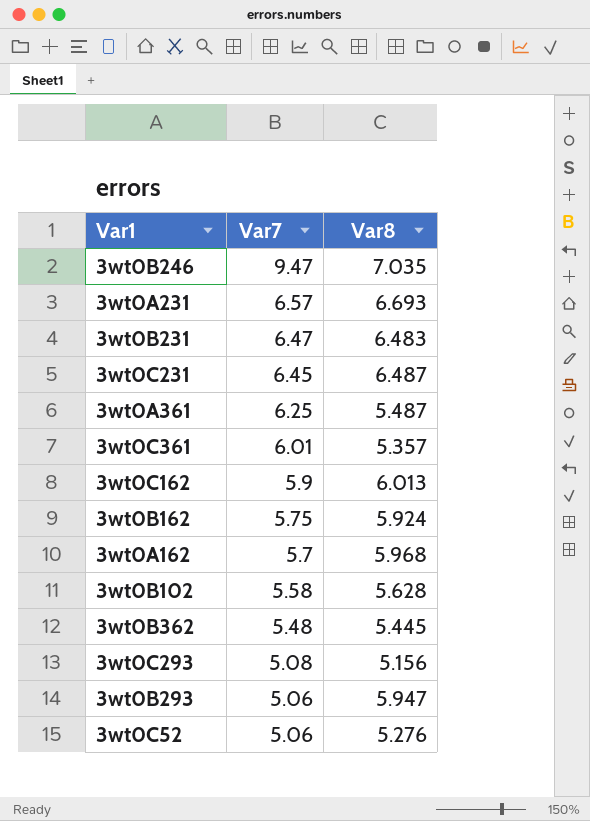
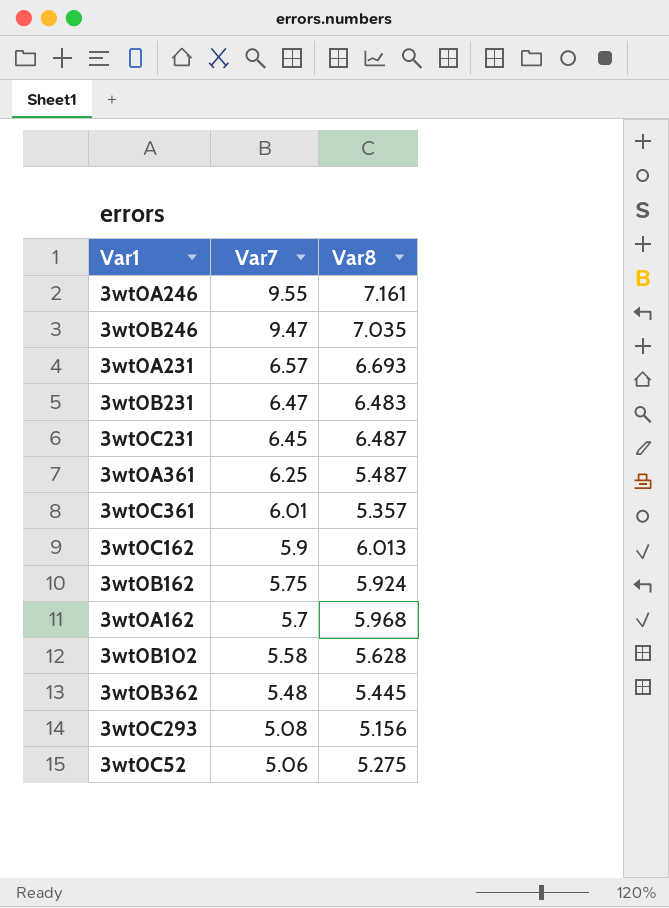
row 3wt0B293: 5.06 | 5.947 -> none
row 3wt0A246: none -> 9.55 | 7.161
3wt0C52 | Var8: 5.276 -> 5.275

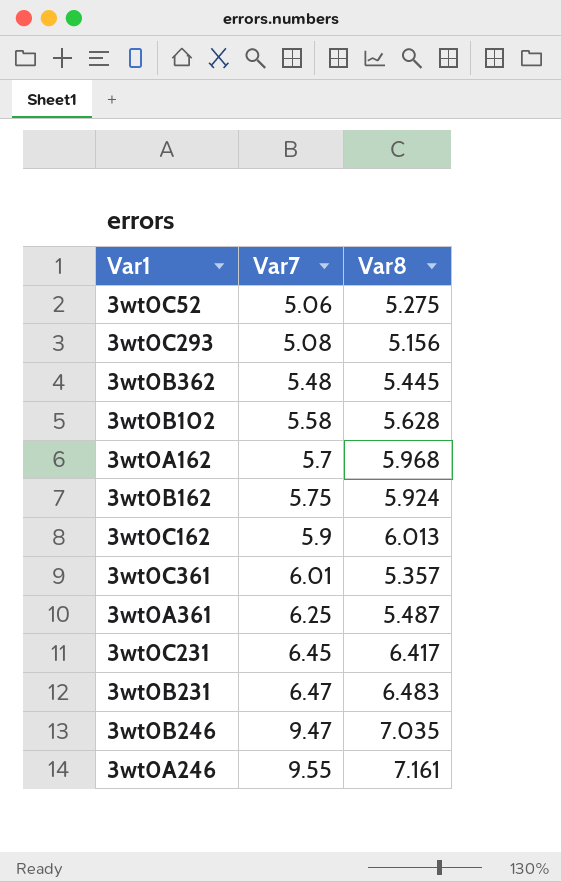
row order: Var7 descending -> Var7 ascending
row 3wt0A231: 6.57 | 6.693 -> none
3wt0C231 | Var8: 6.487 -> 6.417

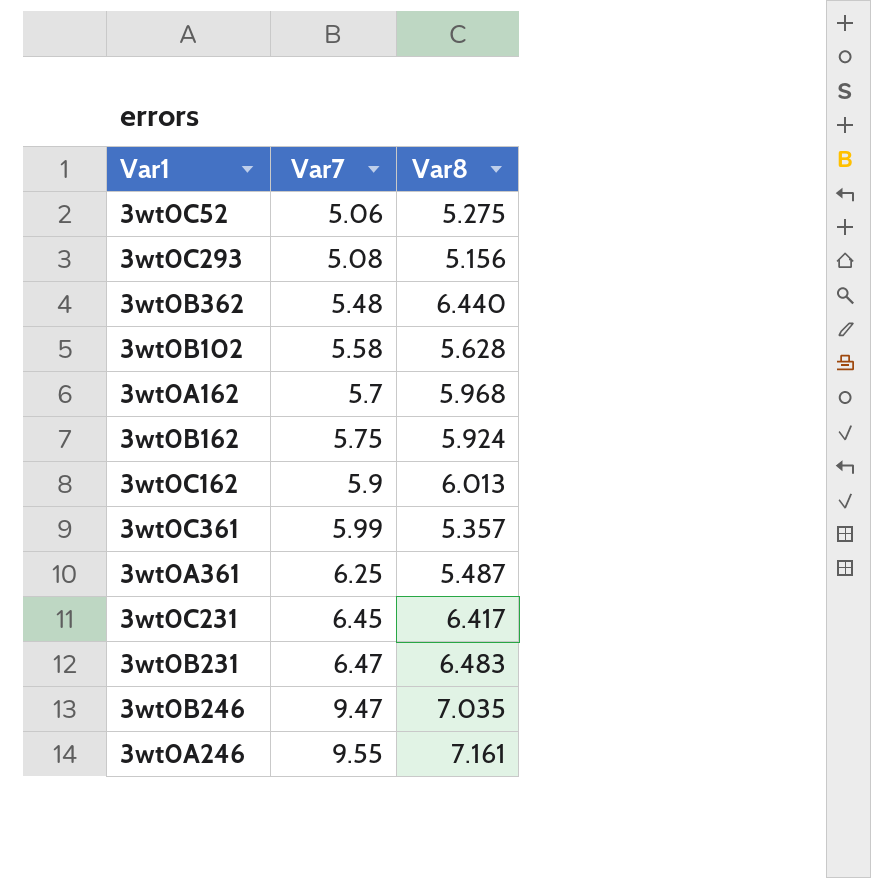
3wt0B362 | Var8: 5.445 -> 6.440
3wt0C361 | Var7: 6.01 -> 5.99

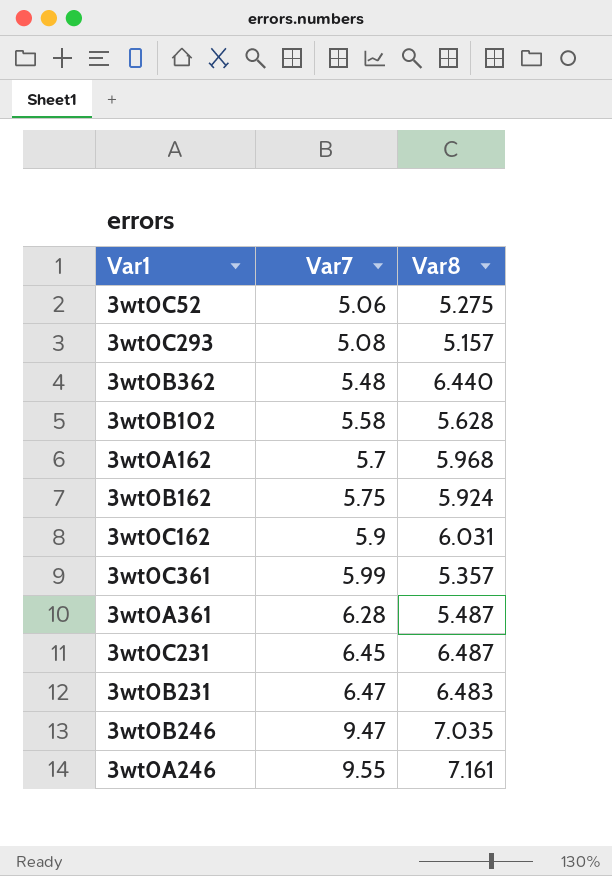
3wt0C293 | Var8: 5.156 -> 5.157
3wt0C162 | Var8: 6.013 -> 6.031
3wt0A361 | Var7: 6.25 -> 6.28
3wt0C231 | Var8: 6.417 -> 6.487

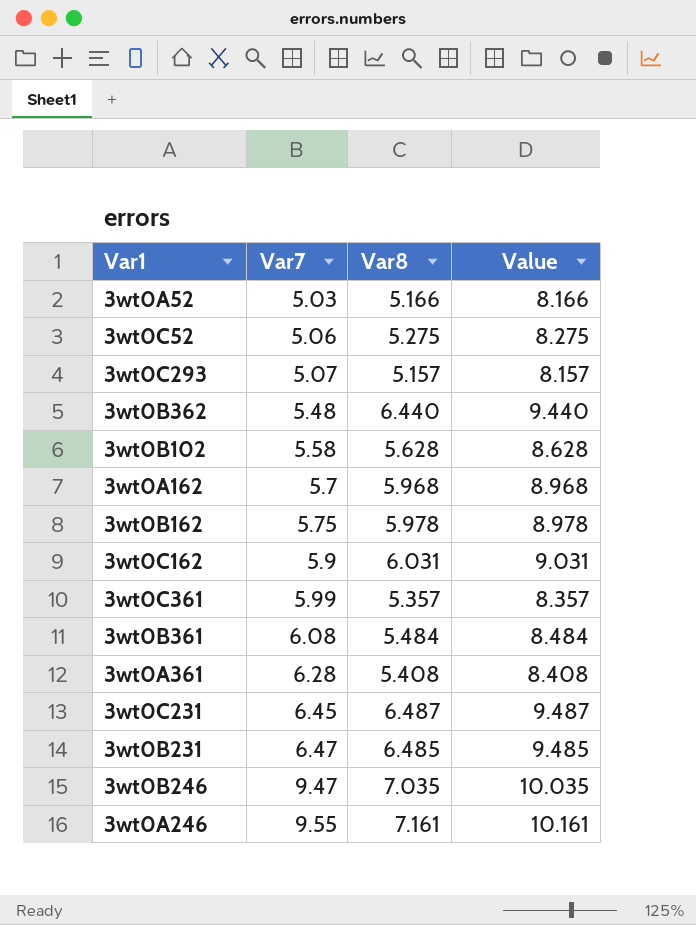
column Value | formula: none -> [Var8] + 3
row 3wt0A52: none -> 5.03 | 5.166 | 8.166
3wt0C293 | Var7: 5.08 -> 5.07
3wt0B162 | Var8: 5.924 -> 5.978
row 3wt0B361: none -> 6.08 | 5.484 | 8.484
3wt0A361 | Var8: 5.487 -> 5.408
3wt0B231 | Var8: 6.483 -> 6.485

